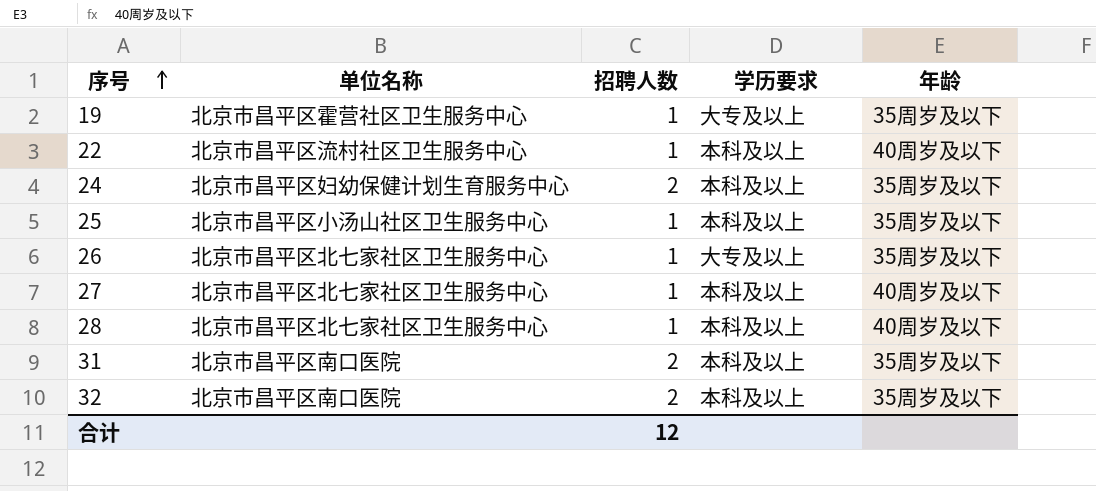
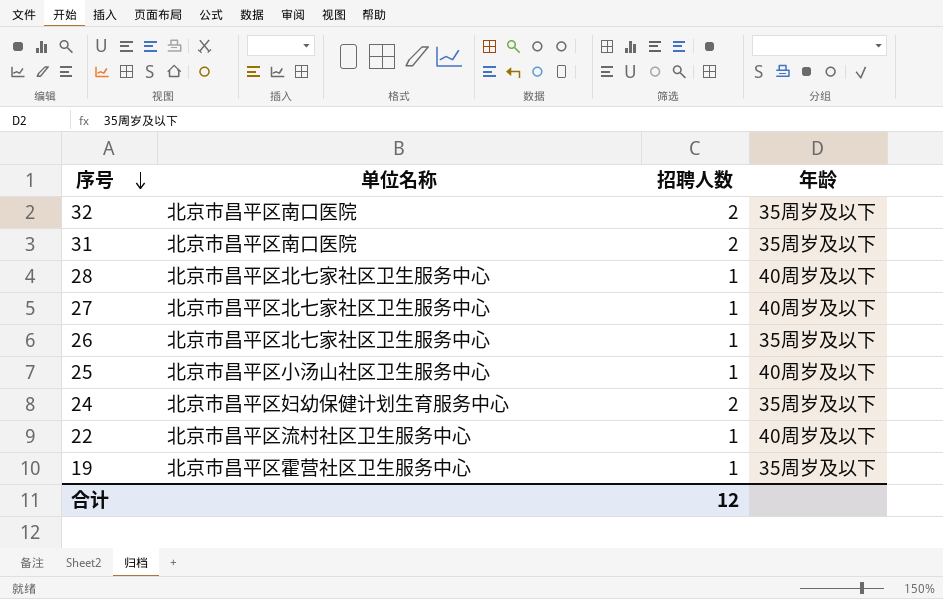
row order: 序号 ascending -> 序号 descending
column 学历要求 | position: 4 -> none
25 | 年龄: 35周岁及以下 -> 40周岁及以下

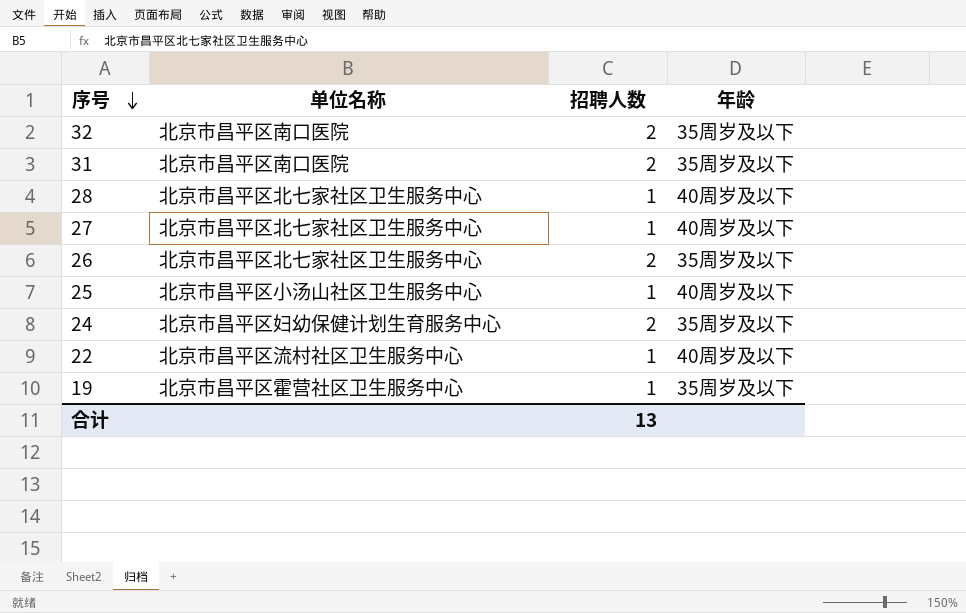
26 | 招聘人数: 1 -> 2
合计 | 招聘人数: 12 -> 13

